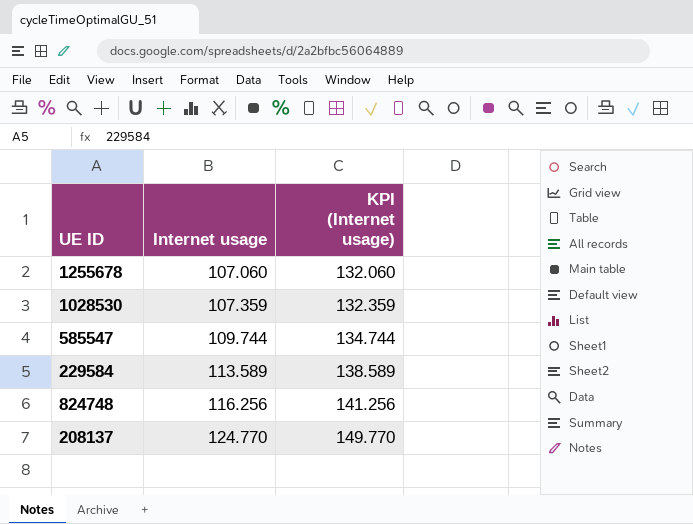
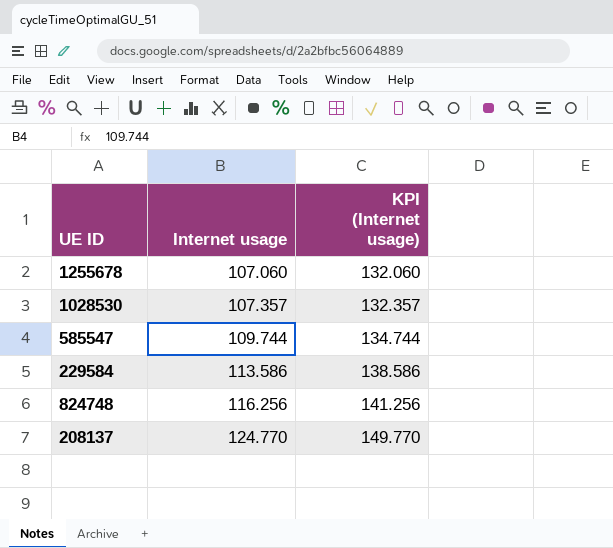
1028530 | Internet usage: 107.359 -> 107.357
1028530 | KPI (Internet usage): 132.359 -> 132.357
229584 | Internet usage: 113.589 -> 113.586
229584 | KPI (Internet usage): 138.589 -> 138.586

